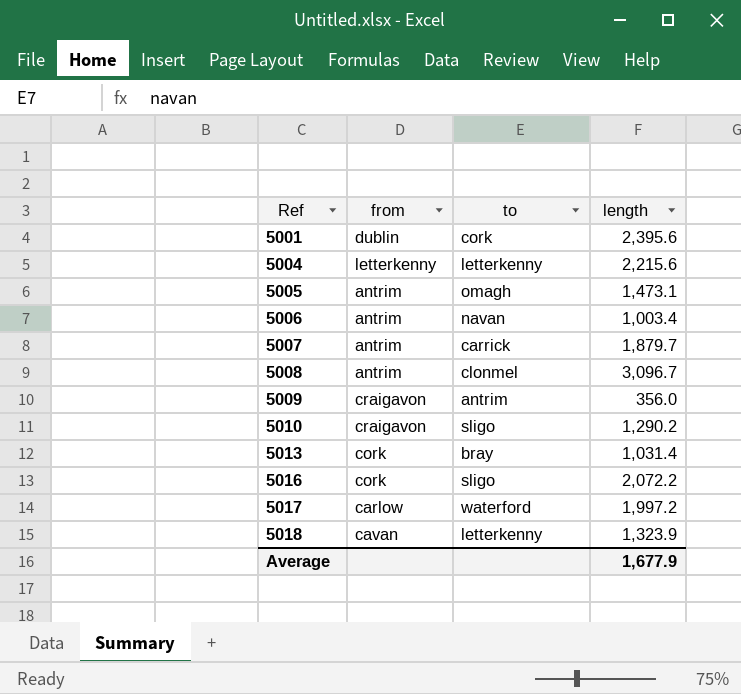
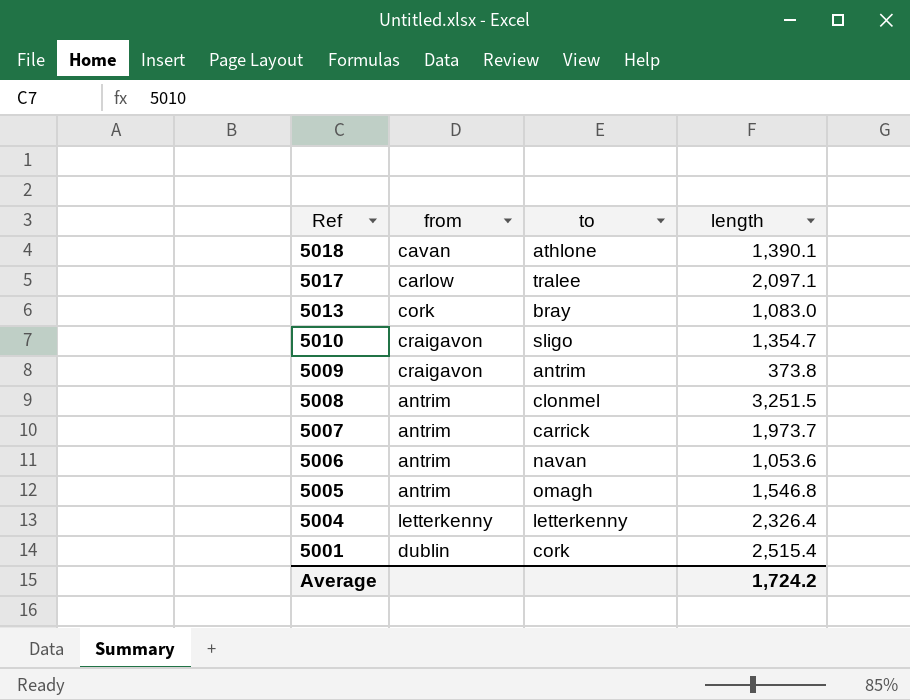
row order: Ref ascending -> Ref descending
row 5016: cork | sligo | 2,072.2 -> none
5018 | to: letterkenny -> athlone
5018 | length: 1,323.9 -> 1,390.1
5017 | to: waterford -> tralee
5017 | length: 1,997.2 -> 2,097.1
5013 | length: 1,031.4 -> 1,083.0
5010 | length: 1,290.2 -> 1,354.7
5009 | length: 356.0 -> 373.8
5008 | length: 3,096.7 -> 3,251.5
5007 | length: 1,879.7 -> 1,973.7
5006 | length: 1,003.4 -> 1,053.6
5005 | length: 1,473.1 -> 1,546.8
5004 | length: 2,215.6 -> 2,326.4
5001 | length: 2,395.6 -> 2,515.4
Average | length: 1,677.9 -> 1,724.2

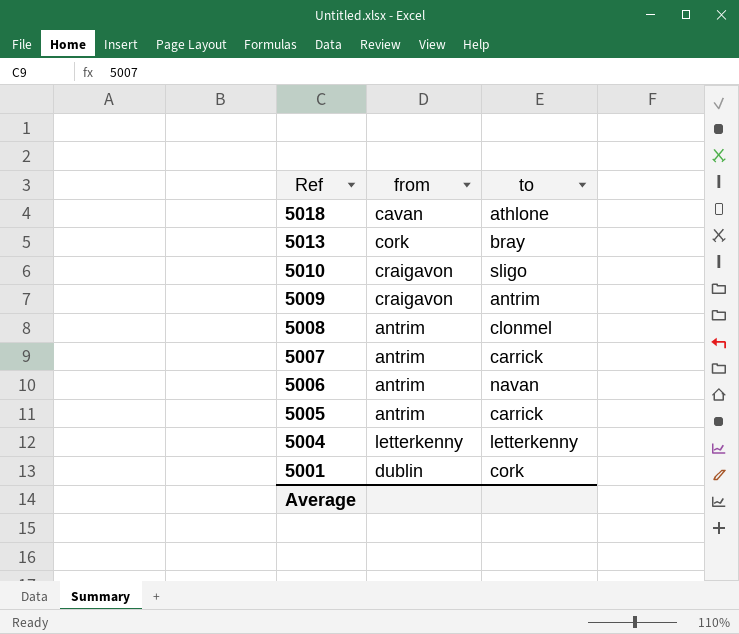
column length | position: 4 -> none
row 5017: carlow | tralee | 2,097.1 -> none
5005 | to: omagh -> carrick

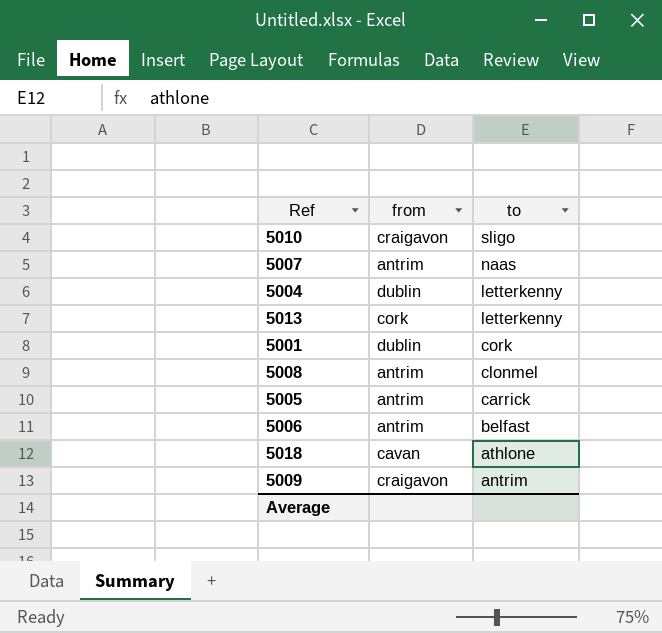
row order: Ref descending -> to descending
5007 | to: carrick -> naas
5004 | from: letterkenny -> dublin
5013 | to: bray -> letterkenny
5006 | to: navan -> belfast

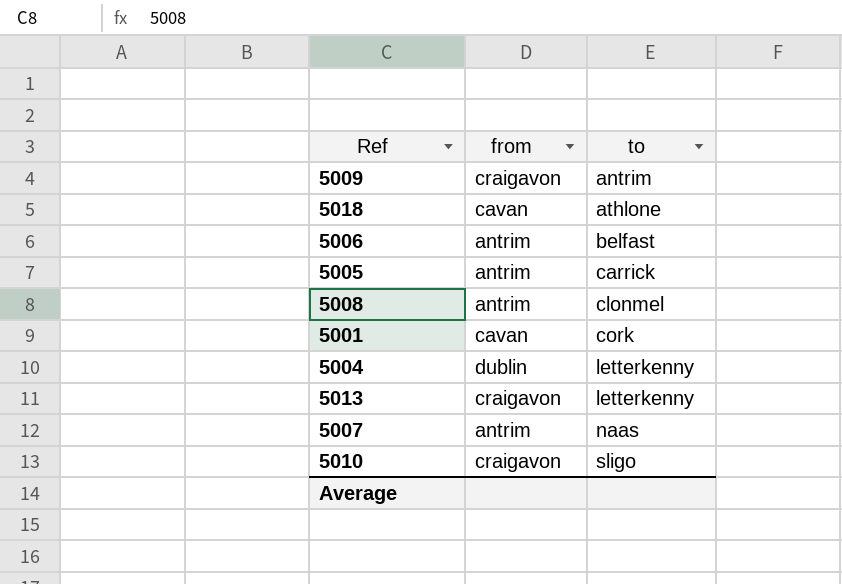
row order: to descending -> to ascending
5001 | from: dublin -> cavan
5013 | from: cork -> craigavon

